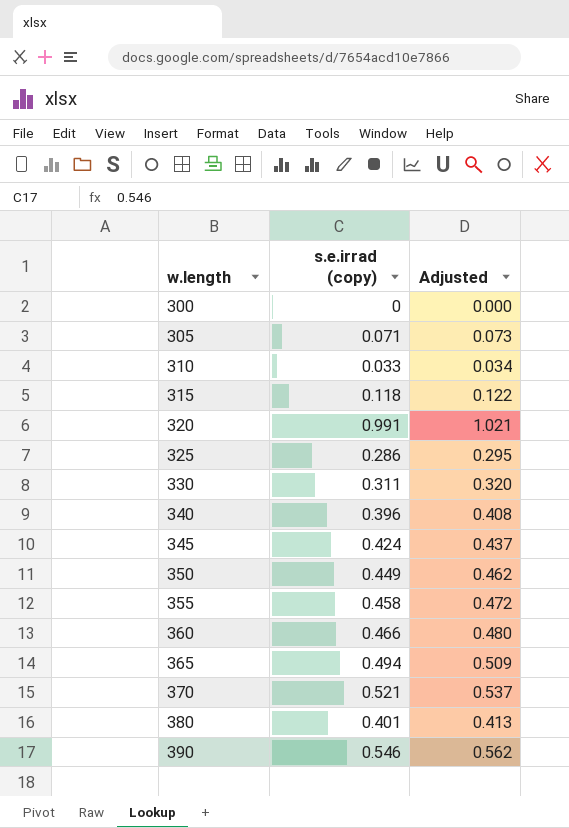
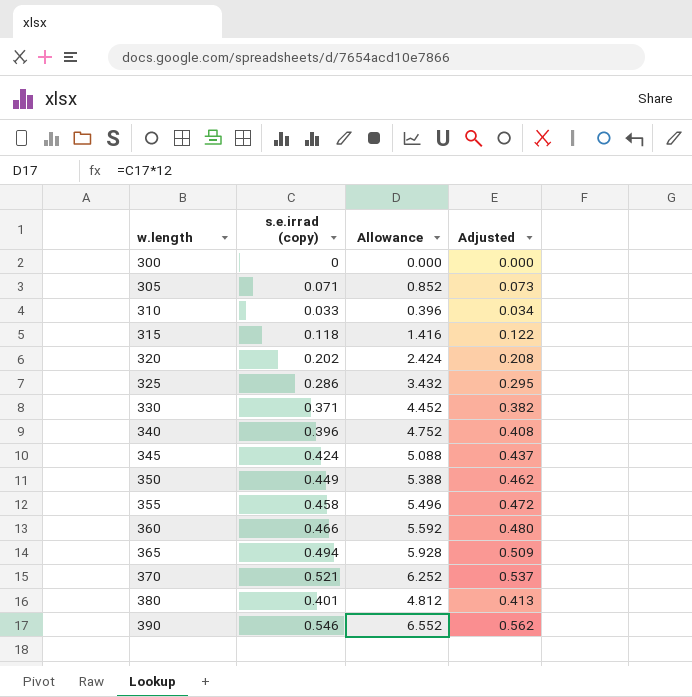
column Allowance | formula: none -> [s.e.irrad (copy)] * 12
320 | s.e.irrad (copy): 0.991 -> 0.202
320 | Adjusted: 1.021 -> 0.208
330 | s.e.irrad (copy): 0.311 -> 0.371
330 | Adjusted: 0.320 -> 0.382

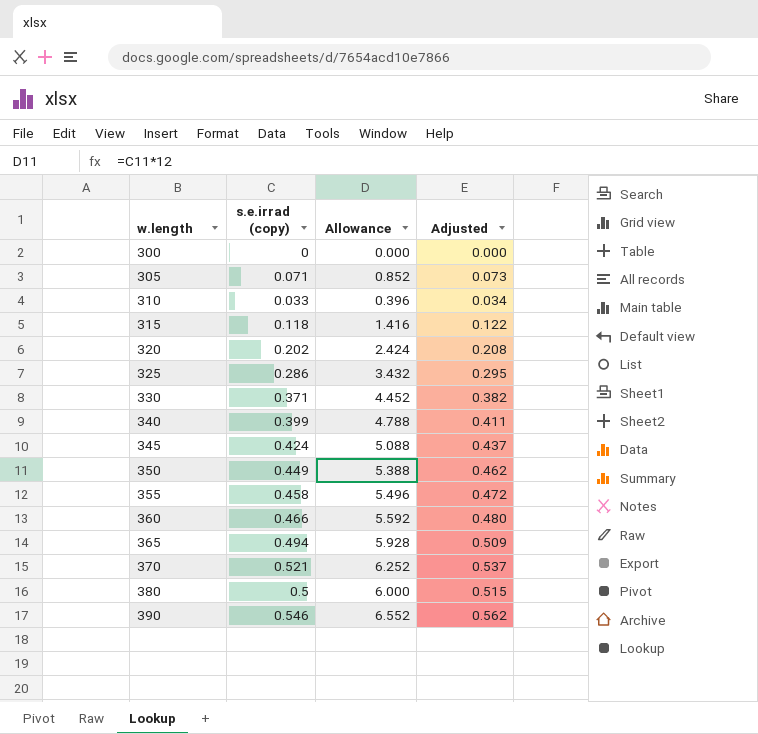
340 | s.e.irrad (copy): 0.396 -> 0.399
340 | Allowance: 4.752 -> 4.788
340 | Adjusted: 0.408 -> 0.411
380 | s.e.irrad (copy): 0.401 -> 0.5
380 | Allowance: 4.812 -> 6.000
380 | Adjusted: 0.413 -> 0.515

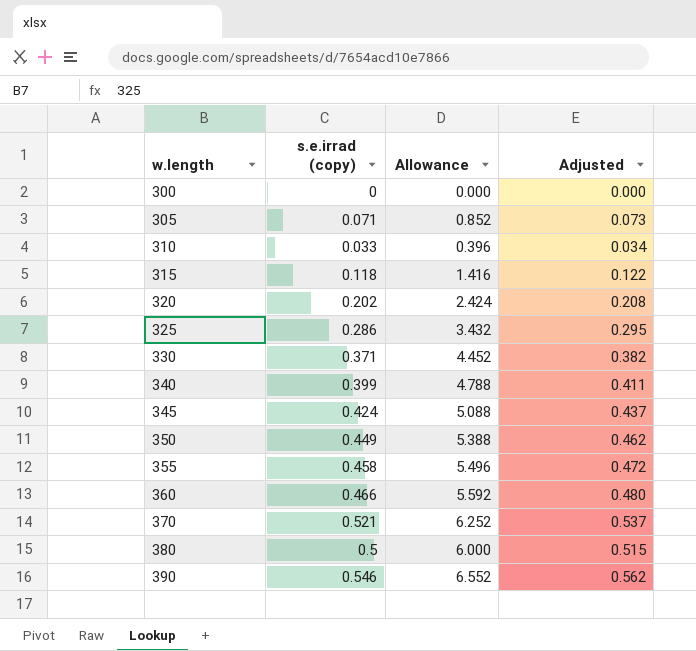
row 365: 0.494 | 5.928 | 0.509 -> none

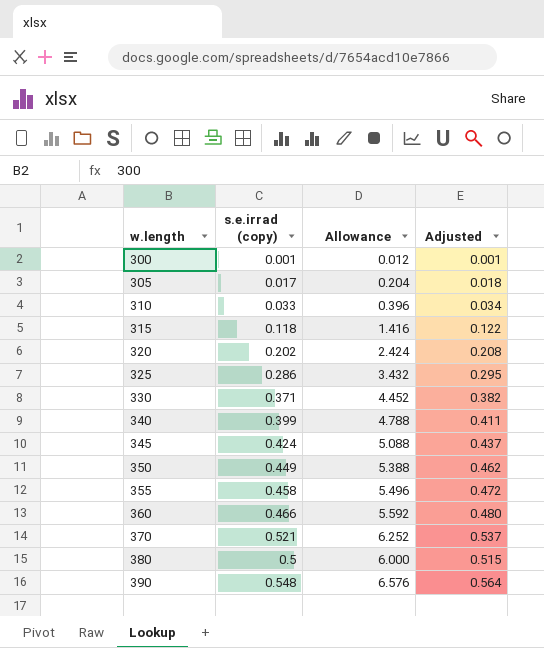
300 | s.e.irrad (copy): 0 -> 0.001
300 | Allowance: 0.000 -> 0.012
300 | Adjusted: 0.000 -> 0.001
305 | s.e.irrad (copy): 0.071 -> 0.017
305 | Allowance: 0.852 -> 0.204
305 | Adjusted: 0.073 -> 0.018
390 | s.e.irrad (copy): 0.546 -> 0.548
390 | Allowance: 6.552 -> 6.576
390 | Adjusted: 0.562 -> 0.564

